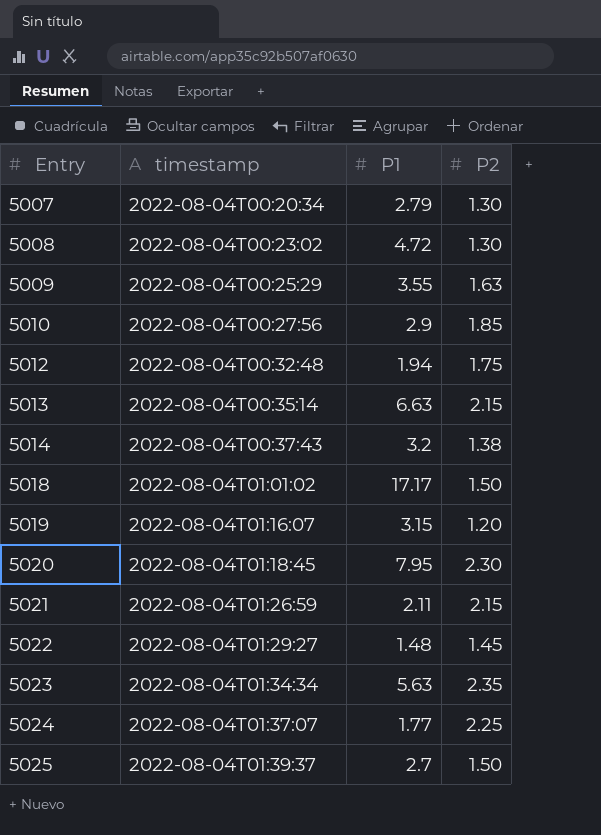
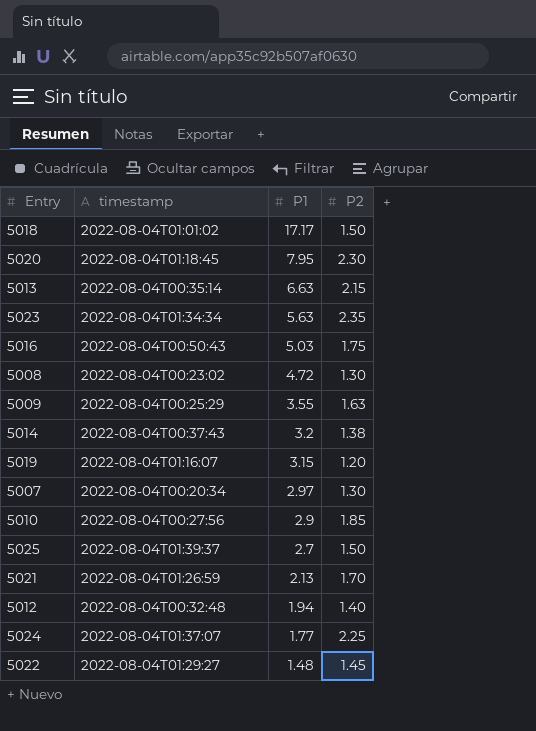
row order: Entry ascending -> P1 descending
row 5016: none -> 2022-08-04T00:50:43 | 5.03 | 1.75
5007 | P1: 2.79 -> 2.97
5021 | P1: 2.11 -> 2.13
5021 | P2: 2.15 -> 1.70
5012 | P2: 1.75 -> 1.40

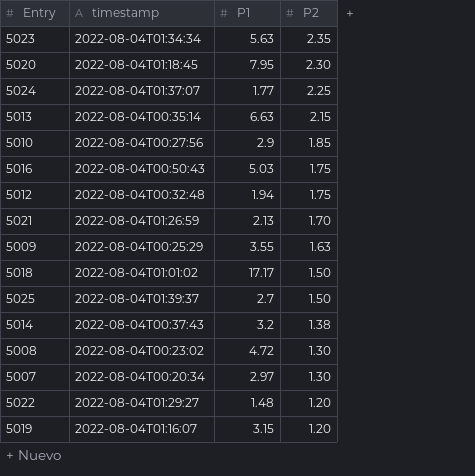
row order: P1 descending -> P2 descending
5012 | P2: 1.40 -> 1.75
5022 | P2: 1.45 -> 1.20

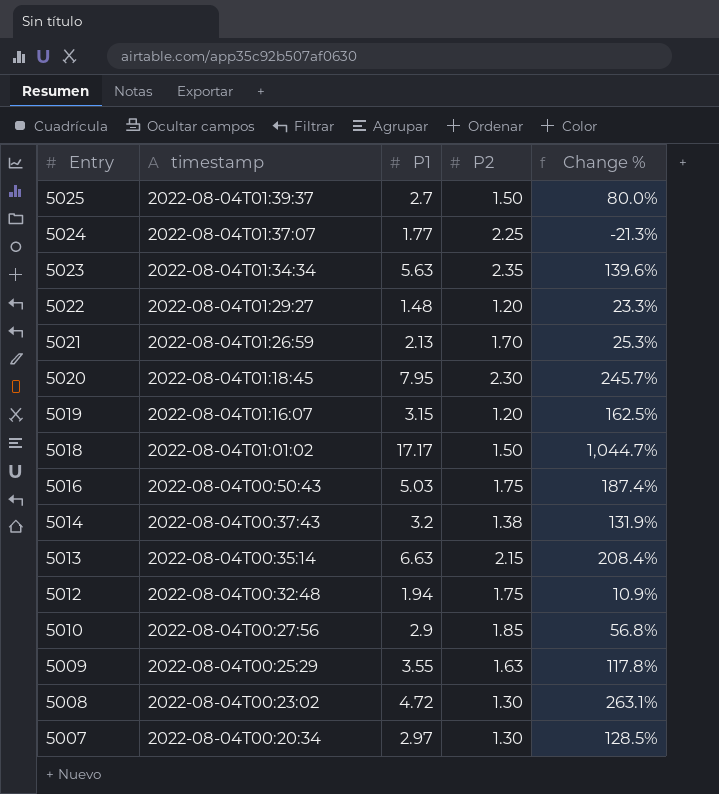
row order: P2 descending -> Entry descending
column Change % | formula: none -> ([P1] - [P2]) / [P2]

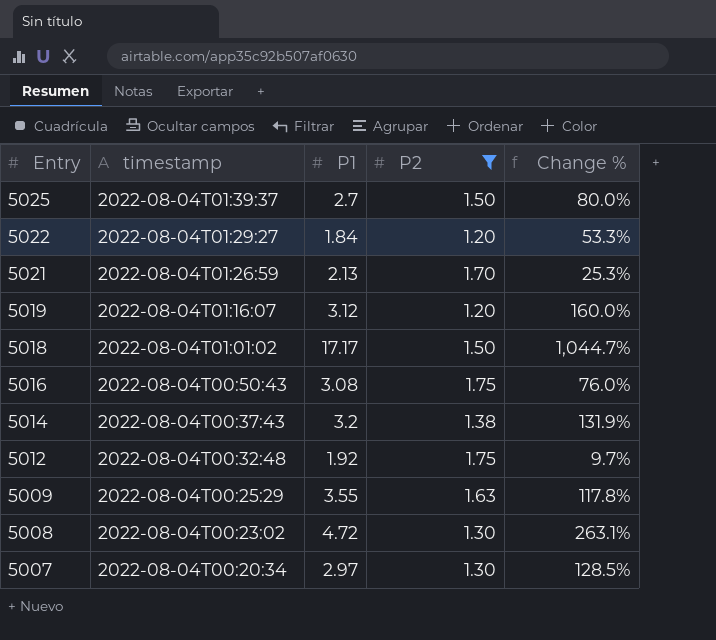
filter: none -> P2 <= 1.75
5022 | P1: 1.48 -> 1.84
5022 | Change %: 23.3% -> 53.3%
5019 | P1: 3.15 -> 3.12
5019 | Change %: 162.5% -> 160.0%
5016 | P1: 5.03 -> 3.08
5016 | Change %: 187.4% -> 76.0%
5012 | P1: 1.94 -> 1.92
5012 | Change %: 10.9% -> 9.7%

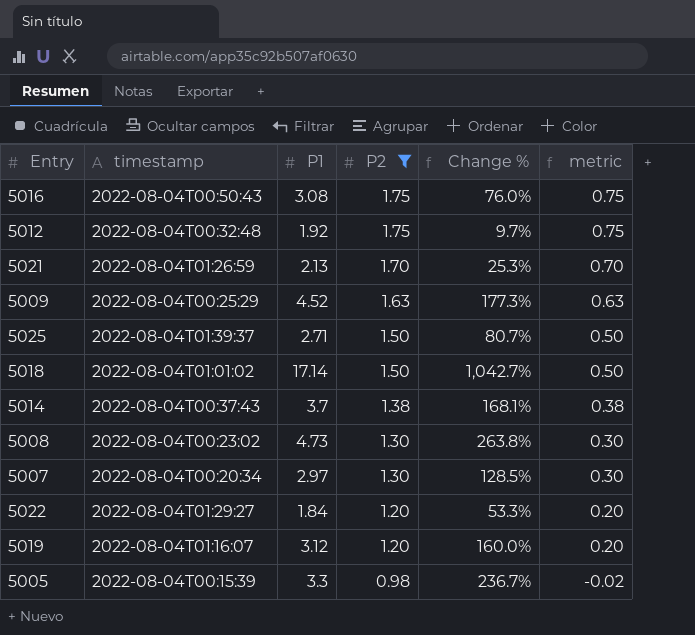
row order: Entry descending -> P2 descending
column metric | formula: none -> [P2] - 1
5009 | P1: 3.55 -> 4.52
5009 | Change %: 117.8% -> 177.3%
5025 | P1: 2.7 -> 2.71
5025 | Change %: 80.0% -> 80.7%
5018 | P1: 17.17 -> 17.14
5018 | Change %: 1,044.7% -> 1,042.7%
5014 | P1: 3.2 -> 3.7
5014 | Change %: 131.9% -> 168.1%
5008 | P1: 4.72 -> 4.73
5008 | Change %: 263.1% -> 263.8%
row 5005: none -> 2022-08-04T00:15:39 | 3.3 | 0.98 | 236.7% | -0.02

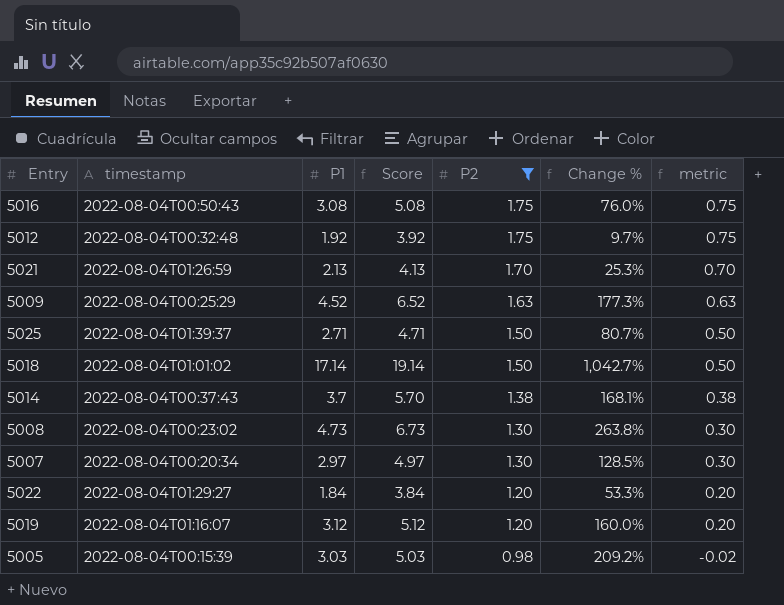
column Score | formula: none -> [P1] + 2
5005 | P1: 3.3 -> 3.03
5005 | Change %: 236.7% -> 209.2%

